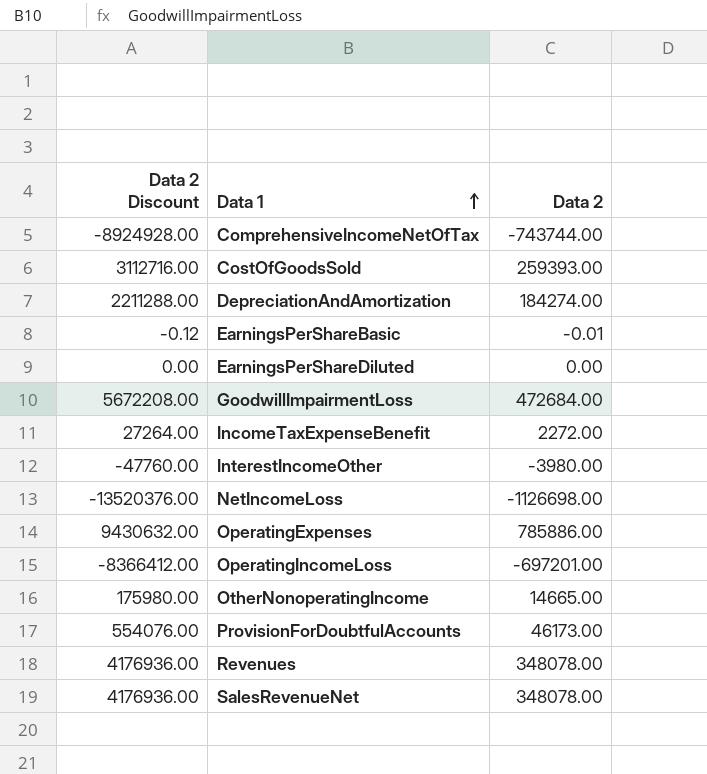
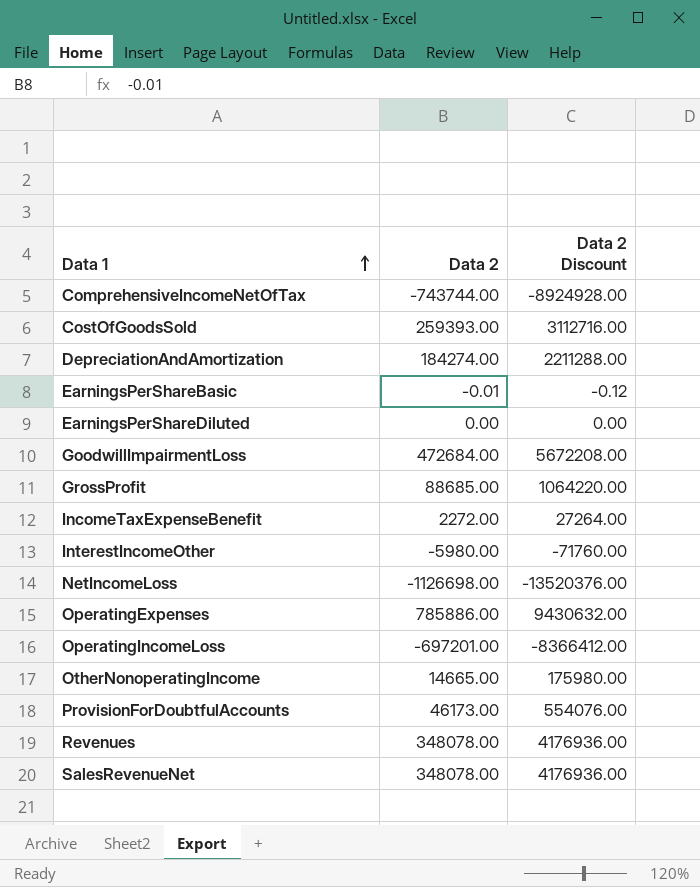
column Data 2 Discount | position: 1 -> 3
row GrossProfit: none -> 88685.00 | 1064220.00
InterestIncomeOther | Data 2: -3980.00 -> -5980.00
InterestIncomeOther | Data 2 Discount: -47760.00 -> -71760.00

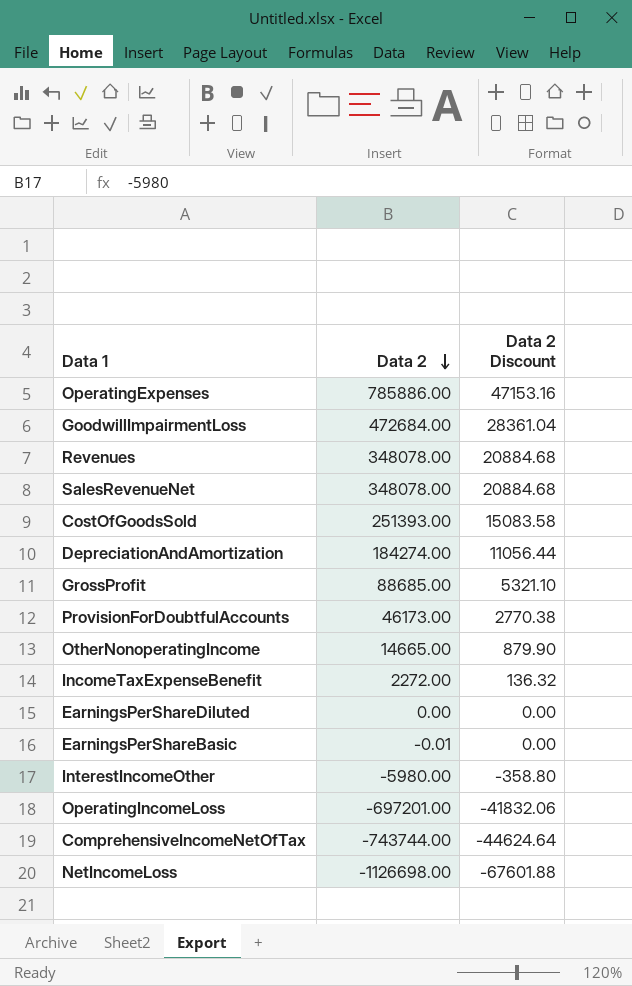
row order: Data 1 ascending -> Data 2 descending
column Data 2 Discount | formula: [Data 2] * 12 -> [Data 2] * 0.06
CostOfGoodsSold | Data 2: 259393.00 -> 251393.00

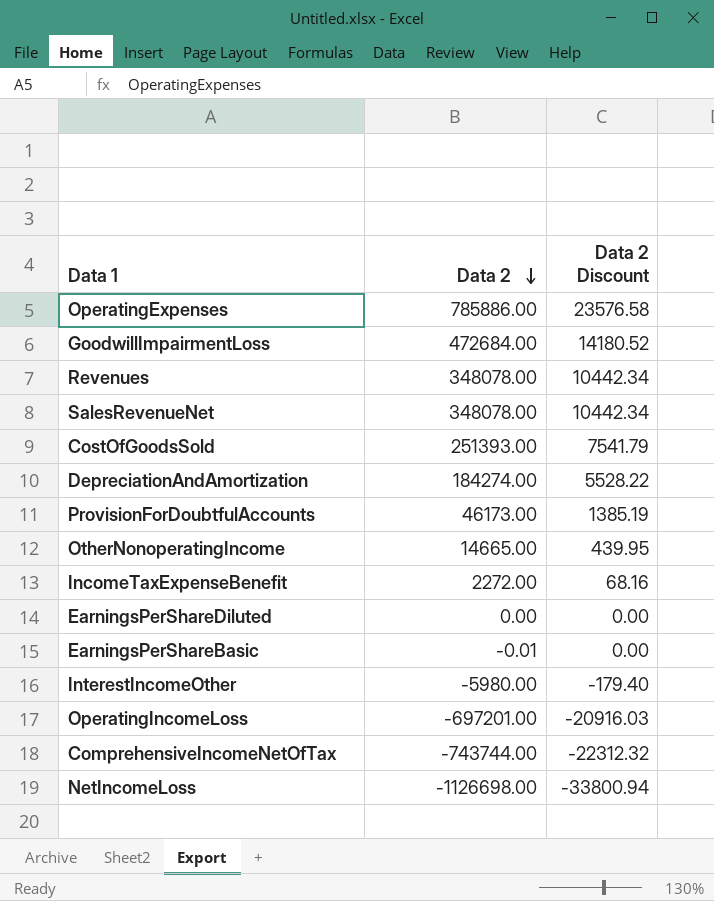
column Data 2 Discount | formula: [Data 2] * 0.06 -> [Data 2] * 0.03
row GrossProfit: 88685.00 | 5321.10 -> none

